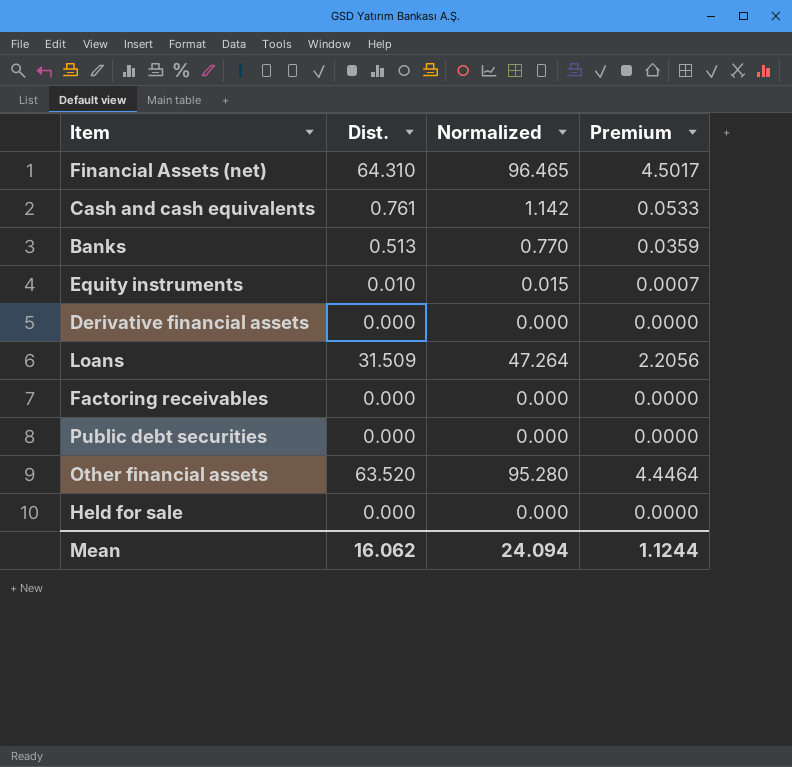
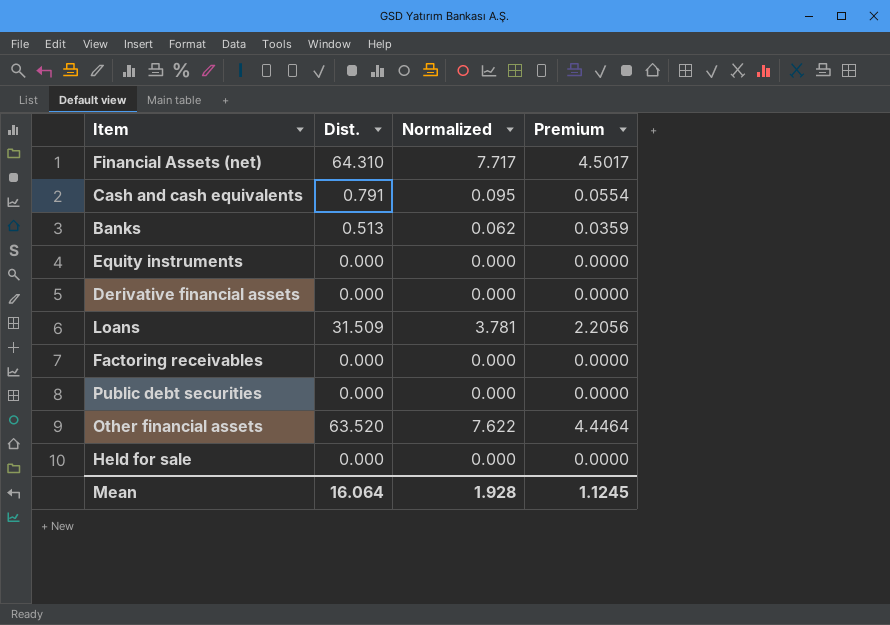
column Normalized | formula: [Dist.] * 1.5 -> [Dist.] * 0.12
Cash and cash equivalents | Dist.: 0.761 -> 0.791
Cash and cash equivalents | Premium: 0.0533 -> 0.0554
Equity instruments | Dist.: 0.010 -> 0.000
Equity instruments | Premium: 0.0007 -> 0.0000
Mean | Dist.: 16.062 -> 16.064
Mean | Normalized: 24.094 -> 1.928
Mean | Premium: 1.1244 -> 1.1245

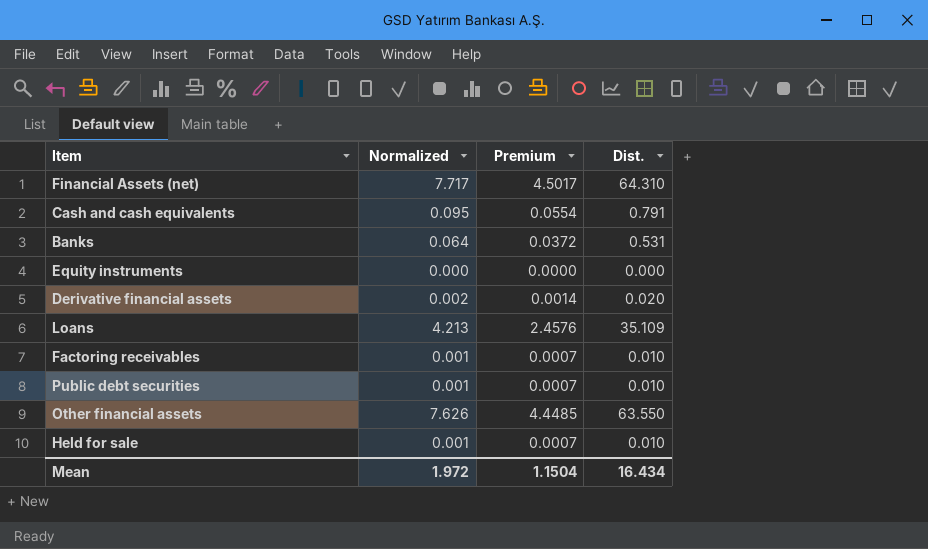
column Dist. | position: 2 -> 4
Banks | Normalized: 0.062 -> 0.064
Banks | Premium: 0.0359 -> 0.0372
Banks | Dist.: 0.513 -> 0.531
Derivative financial assets | Normalized: 0.000 -> 0.002
Derivative financial assets | Premium: 0.0000 -> 0.0014
Derivative financial assets | Dist.: 0.000 -> 0.020
Loans | Normalized: 3.781 -> 4.213
Loans | Premium: 2.2056 -> 2.4576
Loans | Dist.: 31.509 -> 35.109
Factoring receivables | Normalized: 0.000 -> 0.001
Factoring receivables | Premium: 0.0000 -> 0.0007
Factoring receivables | Dist.: 0.000 -> 0.010
Public debt securities | Normalized: 0.000 -> 0.001
Public debt securities | Premium: 0.0000 -> 0.0007
Public debt securities | Dist.: 0.000 -> 0.010
Other financial assets | Normalized: 7.622 -> 7.626
Other financial assets | Premium: 4.4464 -> 4.4485
Other financial assets | Dist.: 63.520 -> 63.550
Held for sale | Normalized: 0.000 -> 0.001
Held for sale | Premium: 0.0000 -> 0.0007
Held for sale | Dist.: 0.000 -> 0.010
Mean | Normalized: 1.928 -> 1.972
Mean | Premium: 1.1245 -> 1.1504
Mean | Dist.: 16.064 -> 16.434

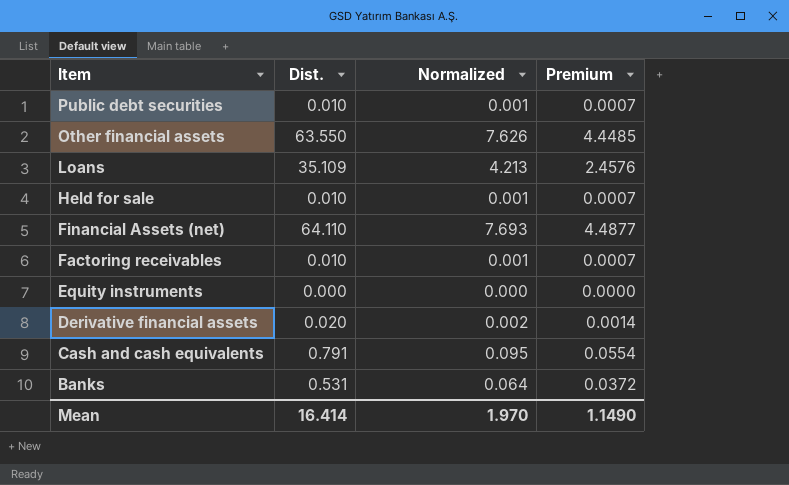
row order: none -> Item descending
column Dist. | position: 4 -> 2
Financial Assets (net) | Dist.: 64.310 -> 64.110
Financial Assets (net) | Normalized: 7.717 -> 7.693
Financial Assets (net) | Premium: 4.5017 -> 4.4877
Mean | Dist.: 16.434 -> 16.414
Mean | Normalized: 1.972 -> 1.970
Mean | Premium: 1.1504 -> 1.1490

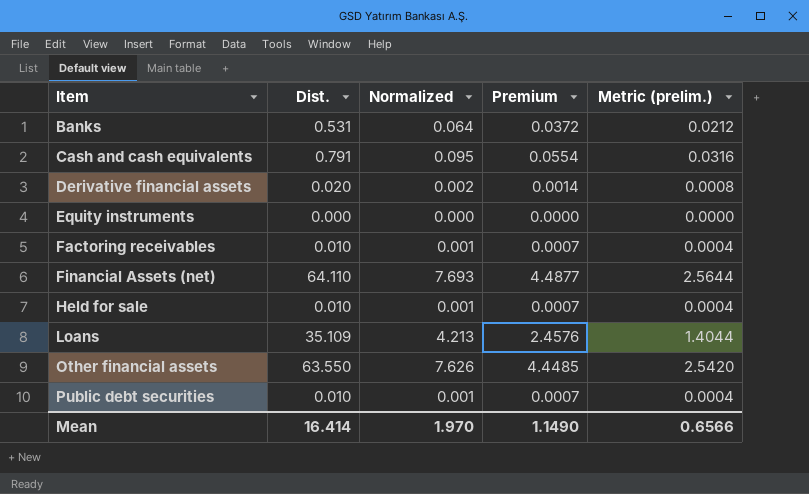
row order: Item descending -> Item ascending
column Metric (prelim.) | formula: none -> [Dist.] * 0.04

